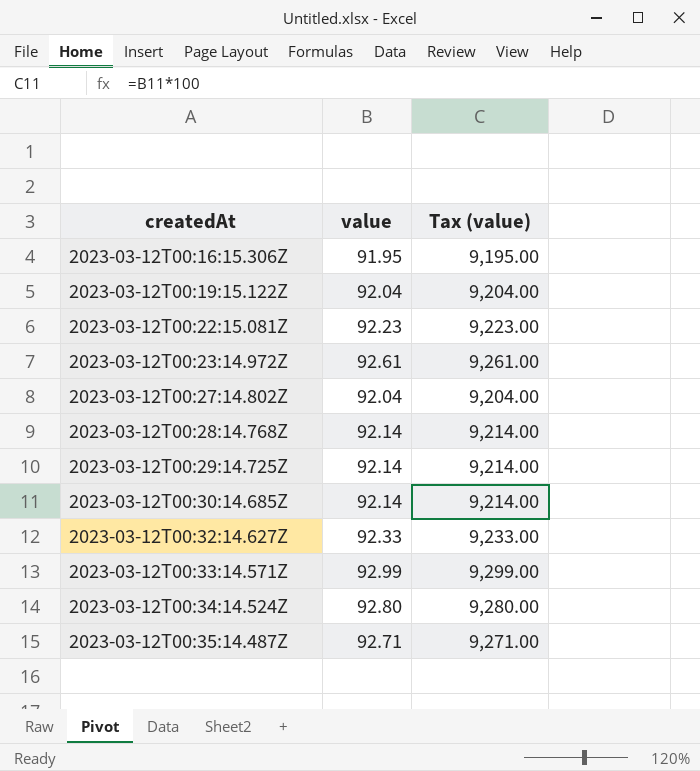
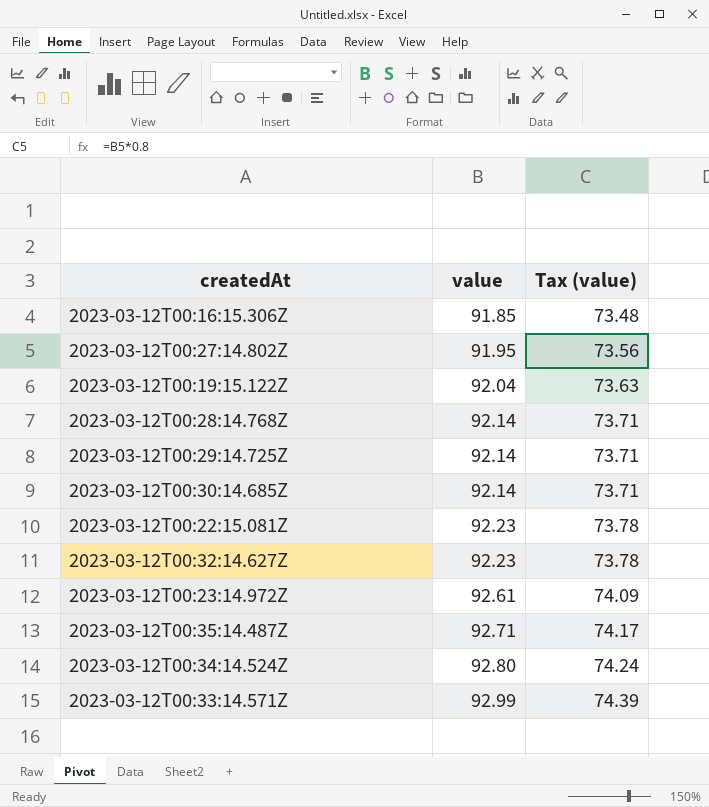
row order: createdAt ascending -> value ascending
column Tax (value) | formula: [value] * 100 -> [value] * 0.8
2023-03-12T00:16:15.306Z | value: 91.95 -> 91.85
2023-03-12T00:27:14.802Z | value: 92.04 -> 91.95
2023-03-12T00:32:14.627Z | value: 92.33 -> 92.23

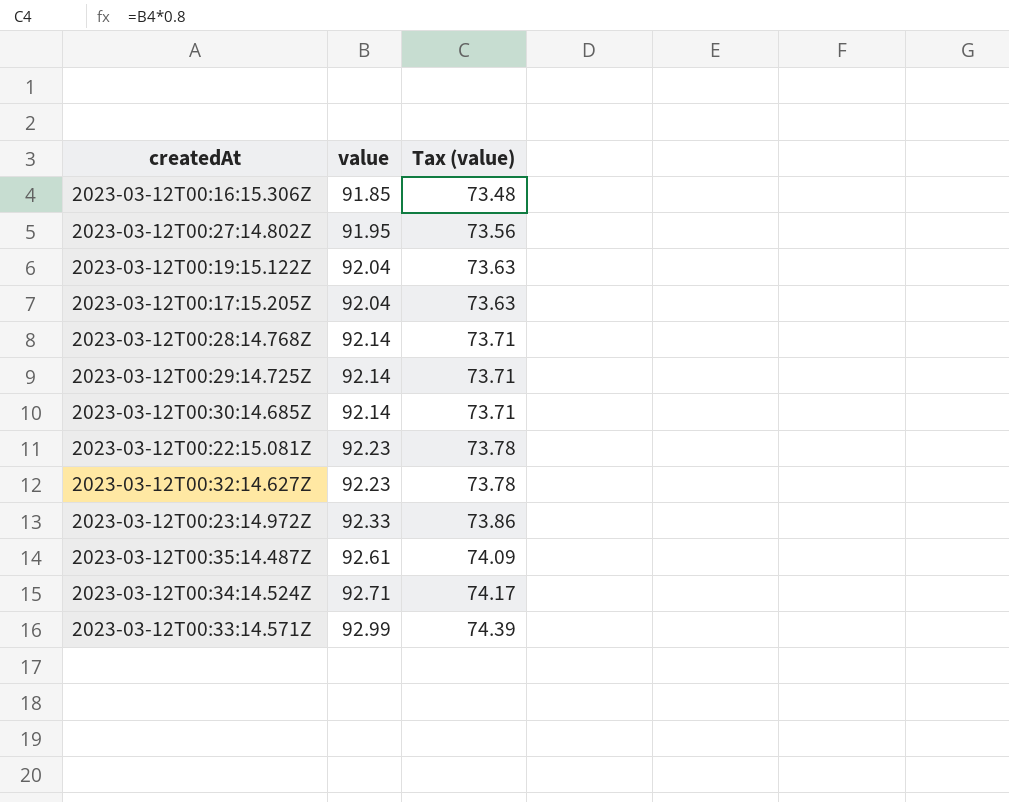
row 2023-03-12T00:17:15.205Z: none -> 92.04 | 73.63
2023-03-12T00:23:14.972Z | value: 92.61 -> 92.33
2023-03-12T00:23:14.972Z | Tax (value): 74.09 -> 73.86
2023-03-12T00:35:14.487Z | value: 92.71 -> 92.61
2023-03-12T00:35:14.487Z | Tax (value): 74.17 -> 74.09
2023-03-12T00:34:14.524Z | value: 92.80 -> 92.71
2023-03-12T00:34:14.524Z | Tax (value): 74.24 -> 74.17

